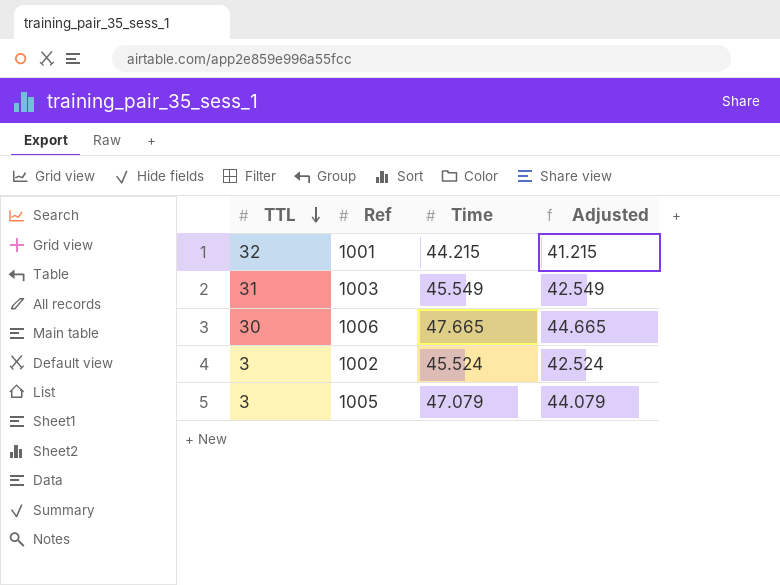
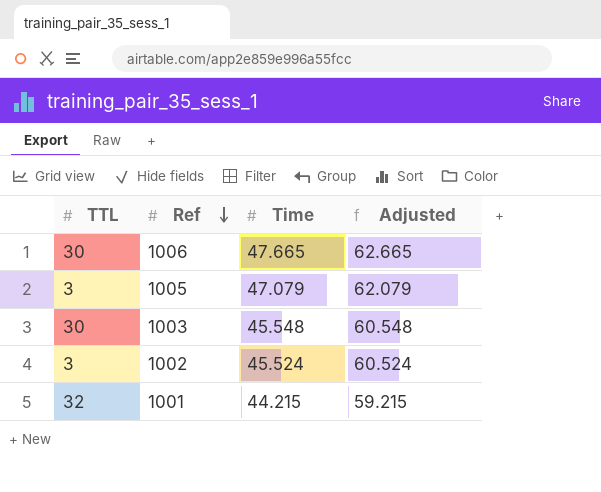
row order: TTL descending -> Ref descending
column Adjusted | formula: [Time] - 3 -> [Time] + 15
1003 | TTL: 31 -> 30
1003 | Time: 45.549 -> 45.548

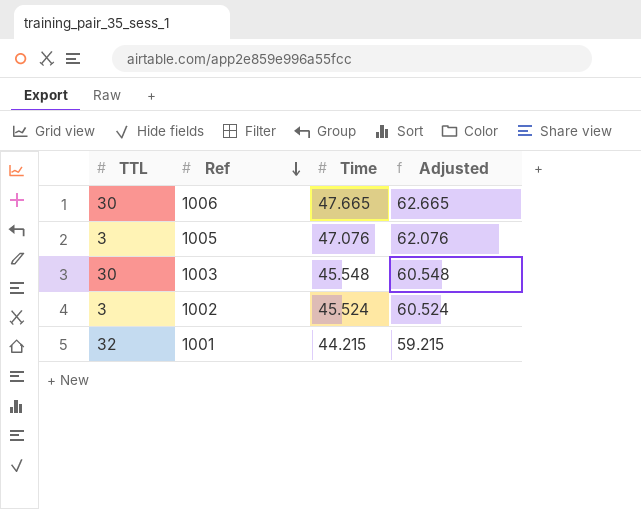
1005 | Time: 47.079 -> 47.076
1005 | Adjusted: 62.079 -> 62.076

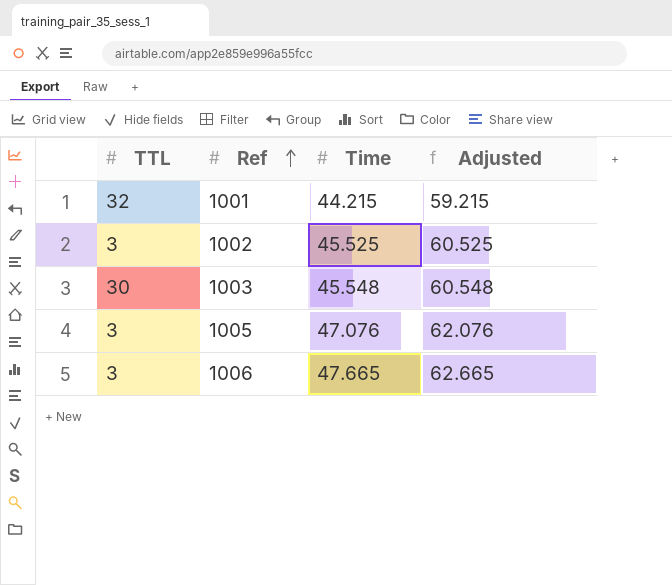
row order: Ref descending -> Ref ascending
1002 | Time: 45.524 -> 45.525
1002 | Adjusted: 60.524 -> 60.525
1006 | TTL: 30 -> 3

